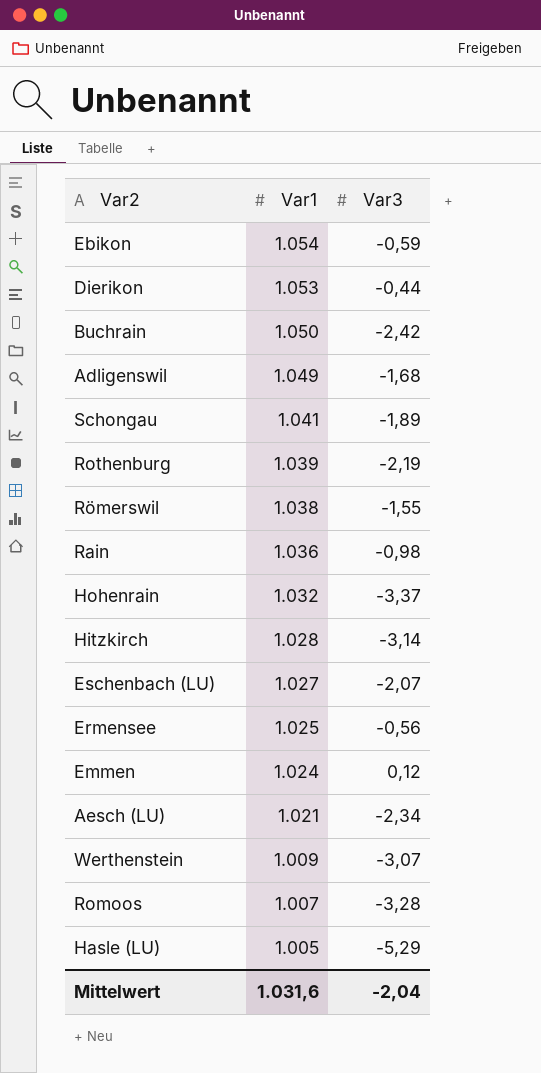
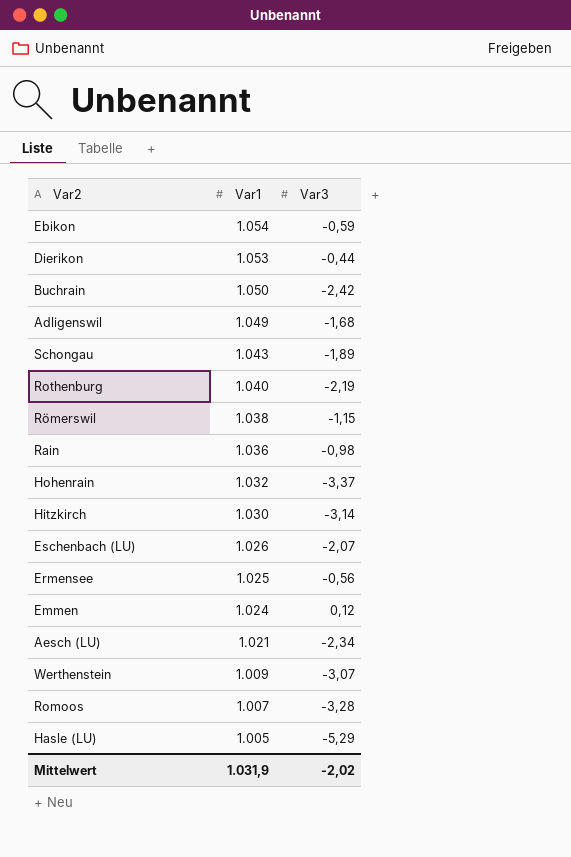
Schongau | Var1: 1.041 -> 1.043
Rothenburg | Var1: 1.039 -> 1.040
Römerswil | Var3: -1,55 -> -1,15
Hitzkirch | Var1: 1.028 -> 1.030
Eschenbach (LU) | Var1: 1.027 -> 1.026
Mittelwert | Var1: 1.031,6 -> 1.031,9
Mittelwert | Var3: -2,04 -> -2,02

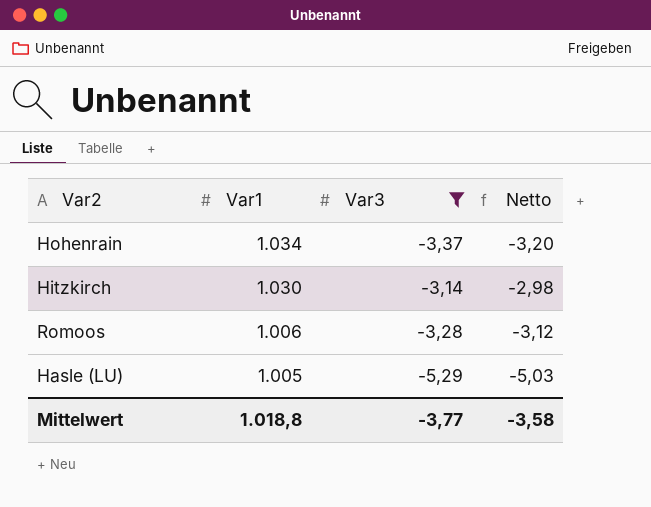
filter: none -> Var3 <= -3,14
column Netto | formula: none -> [Var3] * 0,95
Hohenrain | Var1: 1.032 -> 1.034
Romoos | Var1: 1.007 -> 1.006
Mittelwert | Var1: 1.031,9 -> 1.018,8
Mittelwert | Var3: -2,02 -> -3,77

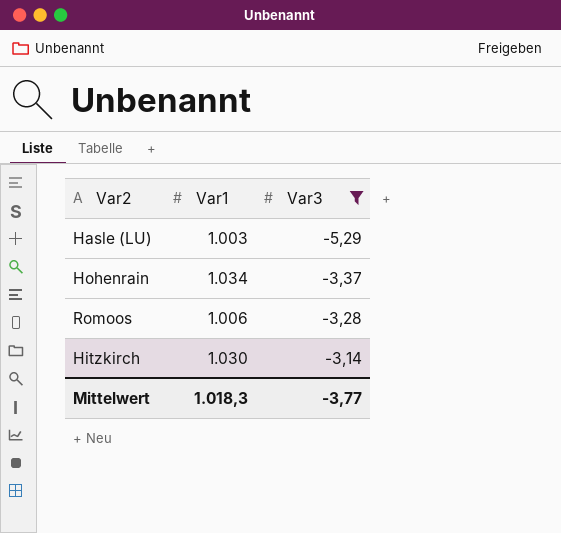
row order: Var1 descending -> Var3 ascending
column Netto | formula: [Var3] * 0,95 -> none
Hasle (LU) | Var1: 1.005 -> 1.003
Mittelwert | Var1: 1.018,8 -> 1.018,3

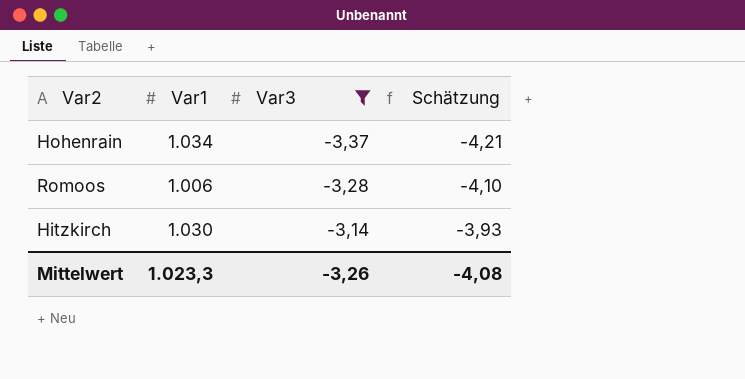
column Schätzung | formula: none -> [Var3] * 1,25
row Hasle (LU): 1.003 | -5,29 -> none
Mittelwert | Var1: 1.018,3 -> 1.023,3
Mittelwert | Var3: -3,77 -> -3,26

